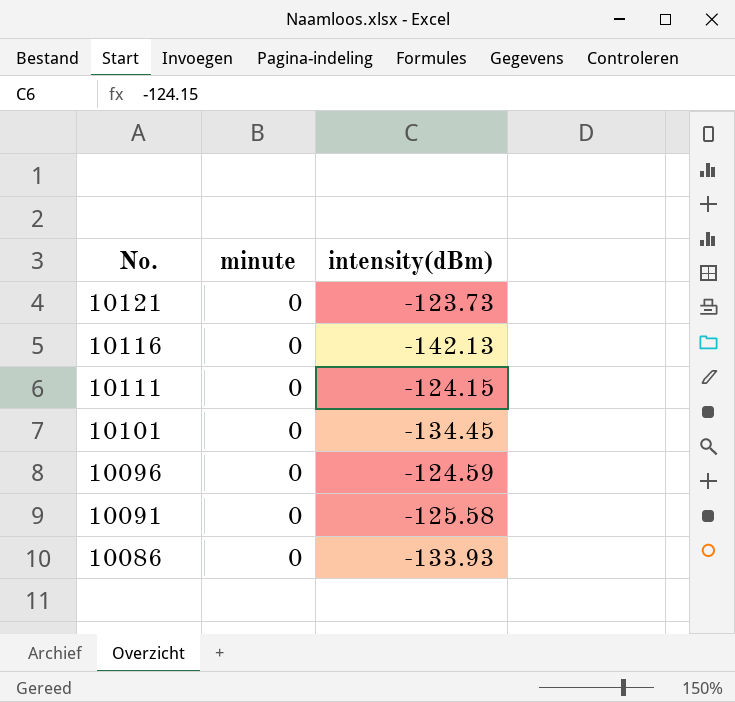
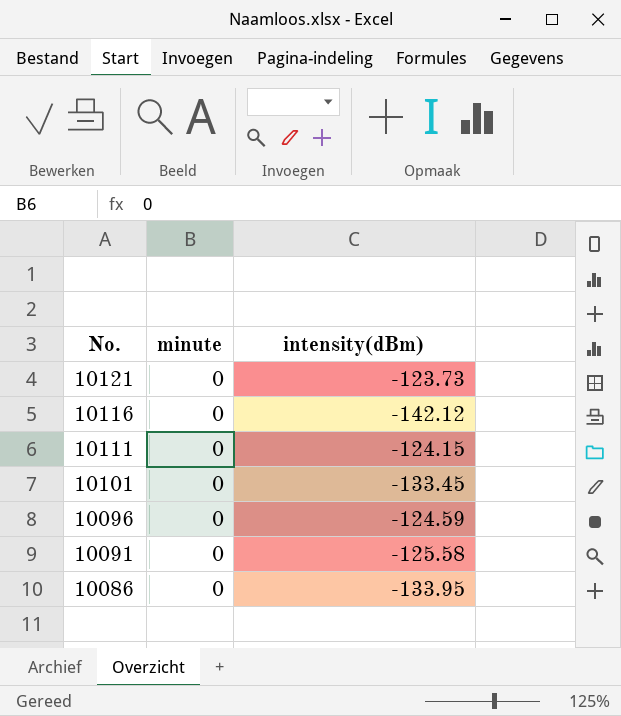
10116 | intensity(dBm): -142.13 -> -142.12
10101 | intensity(dBm): -134.45 -> -133.45
10086 | intensity(dBm): -133.93 -> -133.95

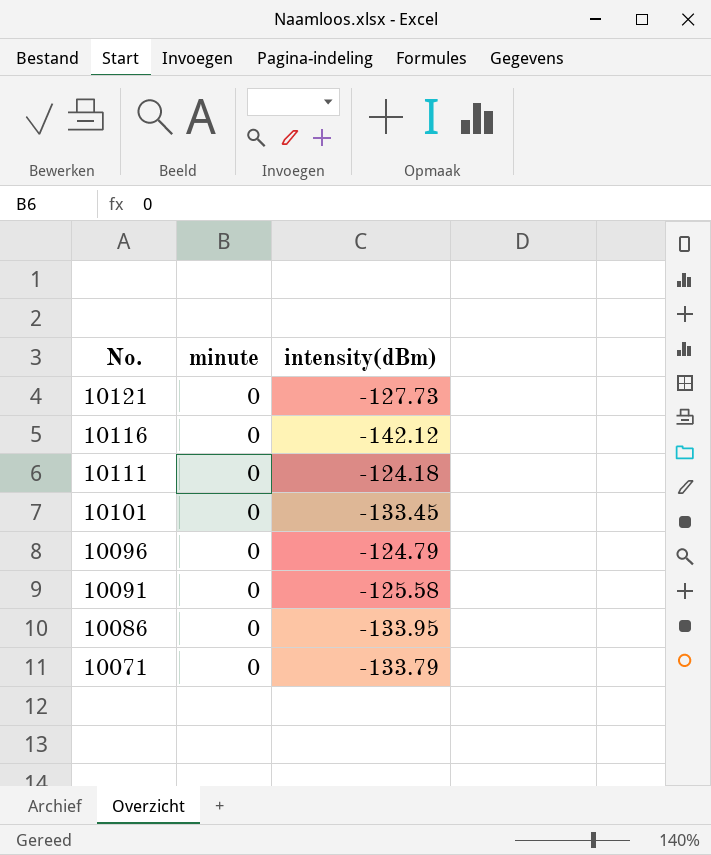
10121 | intensity(dBm): -123.73 -> -127.73
10111 | intensity(dBm): -124.15 -> -124.18
10096 | intensity(dBm): -124.59 -> -124.79
row 10071: none -> 0 | -133.79

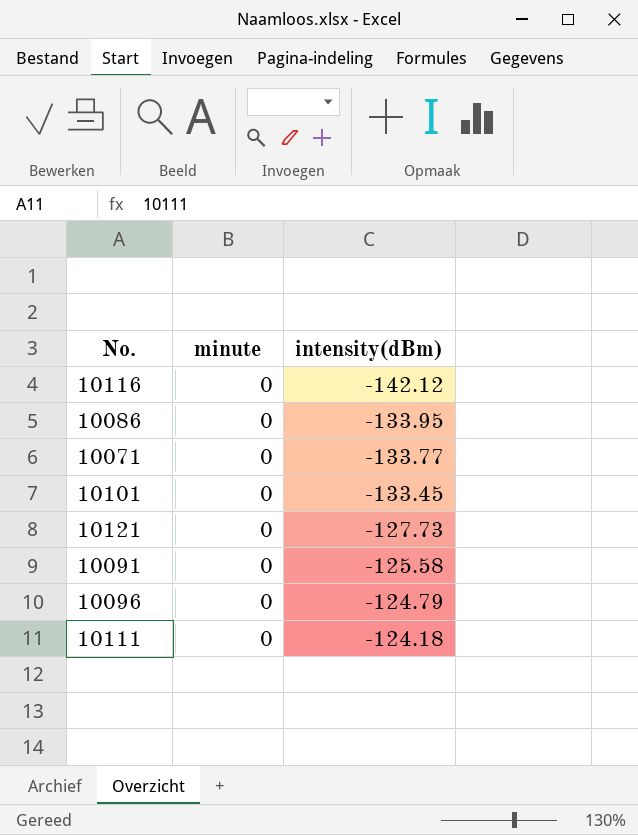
row order: No. descending -> intensity(dBm) ascending
10071 | intensity(dBm): -133.79 -> -133.77

